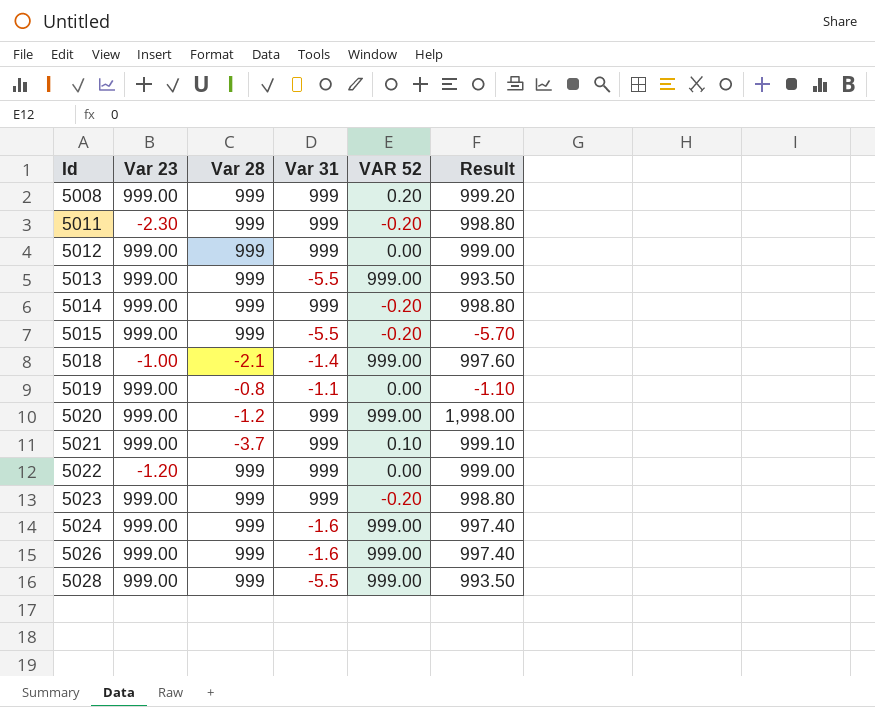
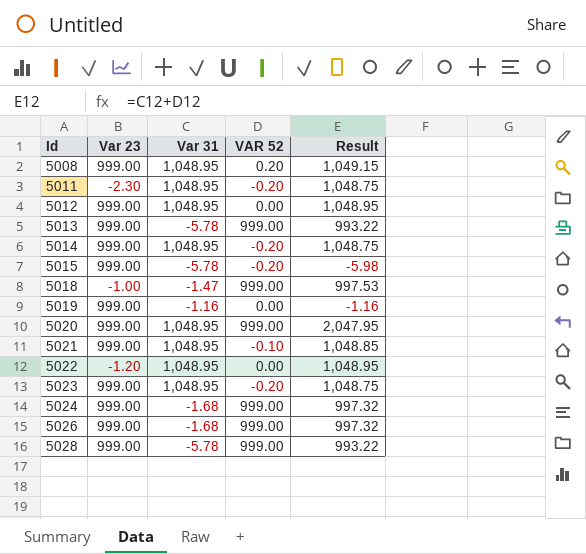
column Var 28 | position: 3 -> none
5008 | Var 31: 999 -> 1,048.95
5008 | Result: 999.20 -> 1,049.15
5011 | Var 31: 999 -> 1,048.95
5011 | Result: 998.80 -> 1,048.75
5012 | Var 31: 999 -> 1,048.95
5012 | Result: 999.00 -> 1,048.95
5013 | Var 31: -5.5 -> -5.78
5013 | Result: 993.50 -> 993.22
5014 | Var 31: 999 -> 1,048.95
5014 | Result: 998.80 -> 1,048.75
5015 | Var 31: -5.5 -> -5.78
5015 | Result: -5.70 -> -5.98
5018 | Var 31: -1.4 -> -1.47
5018 | Result: 997.60 -> 997.53
5019 | Var 31: -1.1 -> -1.16
5019 | Result: -1.10 -> -1.16
5020 | Var 31: 999 -> 1,048.95
5020 | Result: 1,998.00 -> 2,047.95
5021 | Var 31: 999 -> 1,048.95
5021 | VAR 52: 0.10 -> -0.10
5021 | Result: 999.10 -> 1,048.85
5022 | Var 31: 999 -> 1,048.95
5022 | Result: 999.00 -> 1,048.95
5023 | Var 31: 999 -> 1,048.95
5023 | Result: 998.80 -> 1,048.75
5024 | Var 31: -1.6 -> -1.68
5024 | Result: 997.40 -> 997.32
5026 | Var 31: -1.6 -> -1.68
5026 | Result: 997.40 -> 997.32
5028 | Var 31: -5.5 -> -5.78
5028 | Result: 993.50 -> 993.22

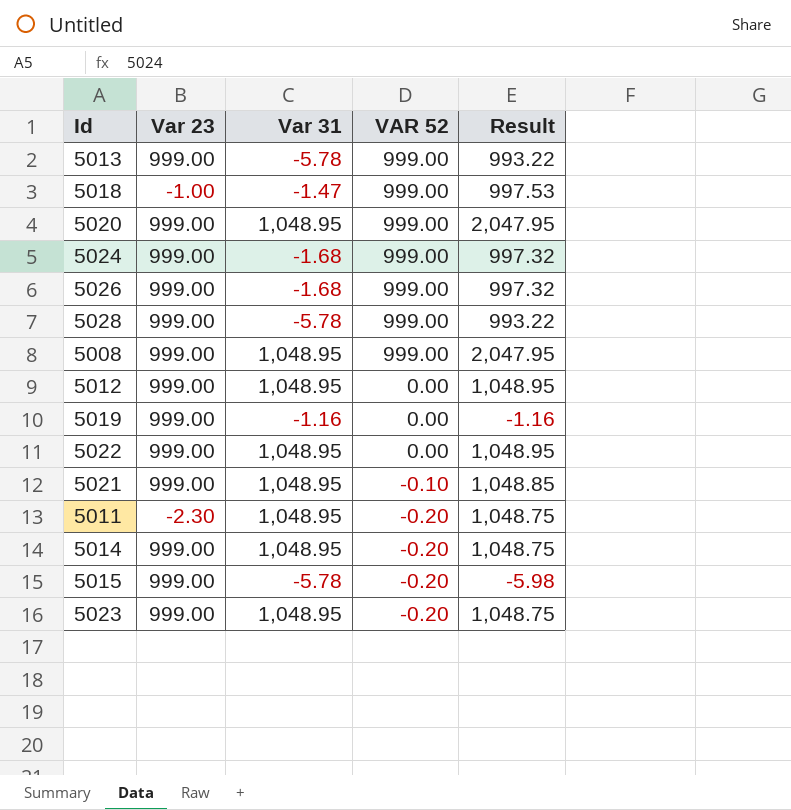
row order: Id ascending -> VAR 52 descending
5008 | VAR 52: 0.20 -> 999.00
5008 | Result: 1,049.15 -> 2,047.95
5022 | Var 23: -1.20 -> 999.00

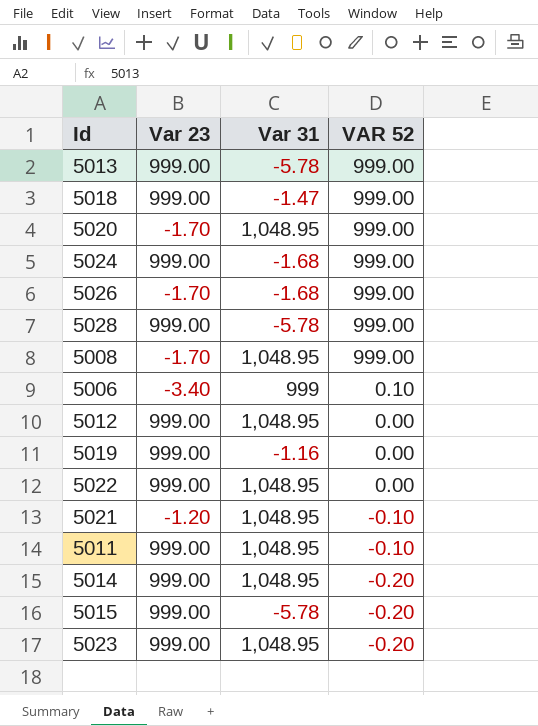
column Result | formula: [Var 31] + [VAR 52] -> none
5018 | Var 23: -1.00 -> 999.00
5020 | Var 23: 999.00 -> -1.70
5026 | Var 23: 999.00 -> -1.70
5008 | Var 23: 999.00 -> -1.70
row 5006: none -> -3.40 | 999 | 0.10
5021 | Var 23: 999.00 -> -1.20
5011 | Var 23: -2.30 -> 999.00
5011 | VAR 52: -0.20 -> -0.10

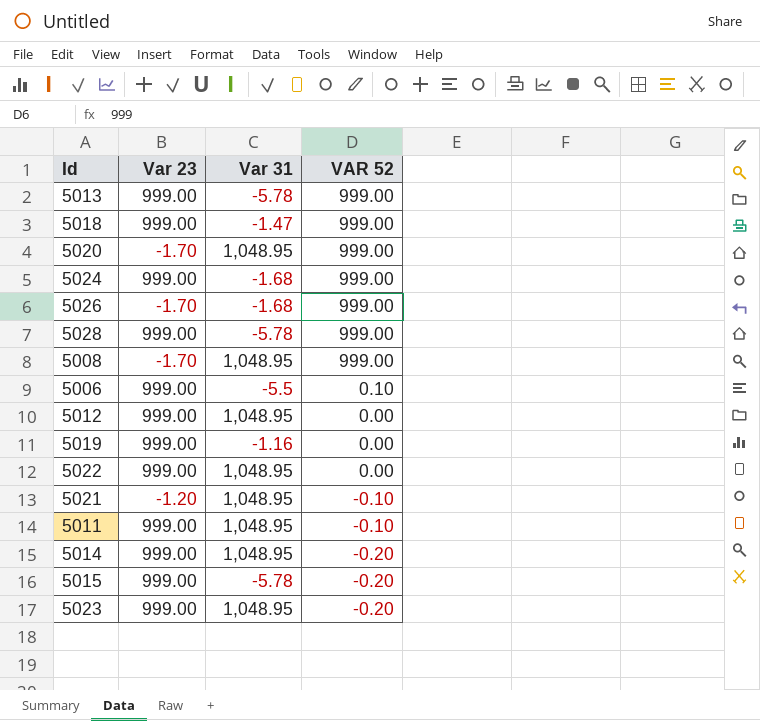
5006 | Var 23: -3.40 -> 999.00
5006 | Var 31: 999 -> -5.5

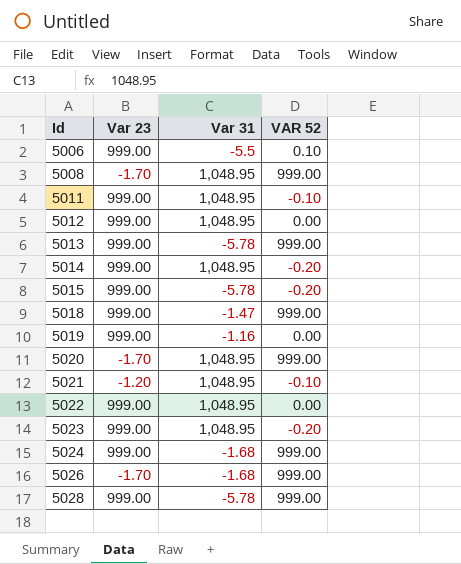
row order: VAR 52 descending -> Id ascending

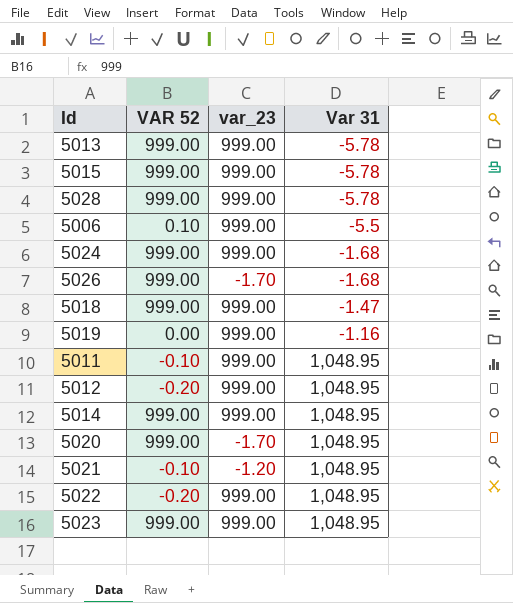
row order: Id ascending -> Var 31 ascending
column VAR 52 | position: 4 -> 2
column name: Var 23 -> var_23
row 5008: -1.70 | 1,048.95 | 999.00 -> none
5015 | VAR 52: -0.20 -> 999.00
5012 | VAR 52: 0.00 -> -0.20
5014 | VAR 52: -0.20 -> 999.00
5022 | VAR 52: 0.00 -> -0.20
5023 | VAR 52: -0.20 -> 999.00

